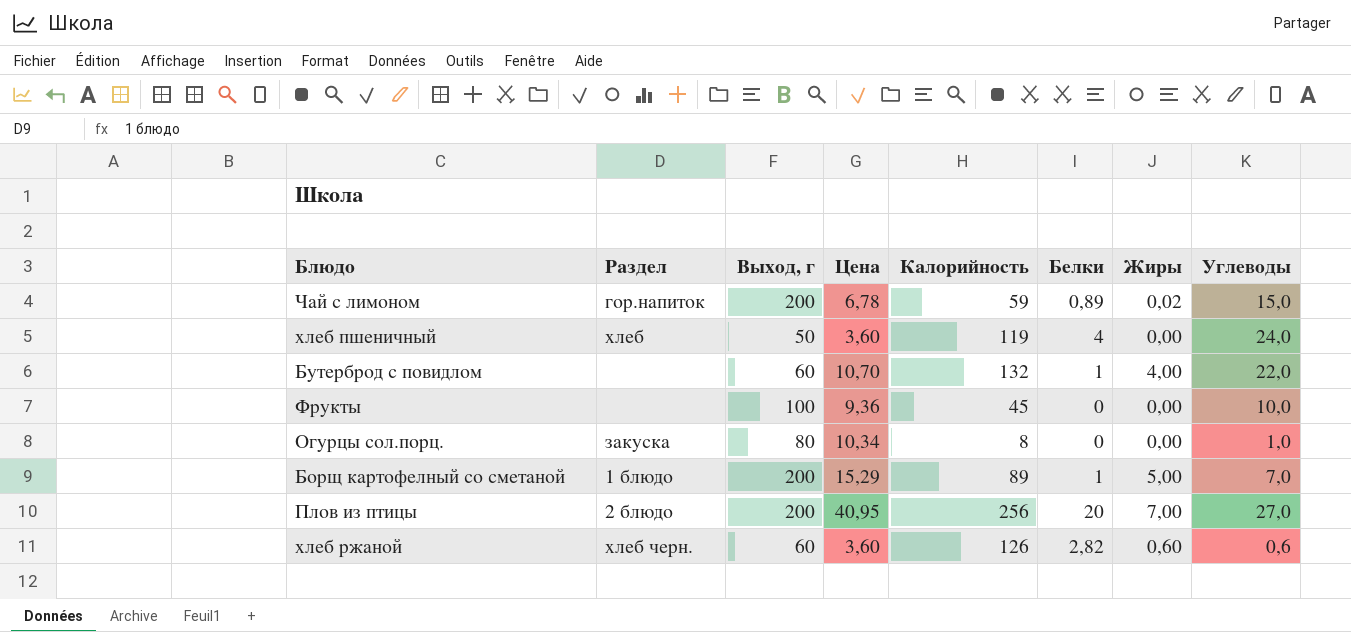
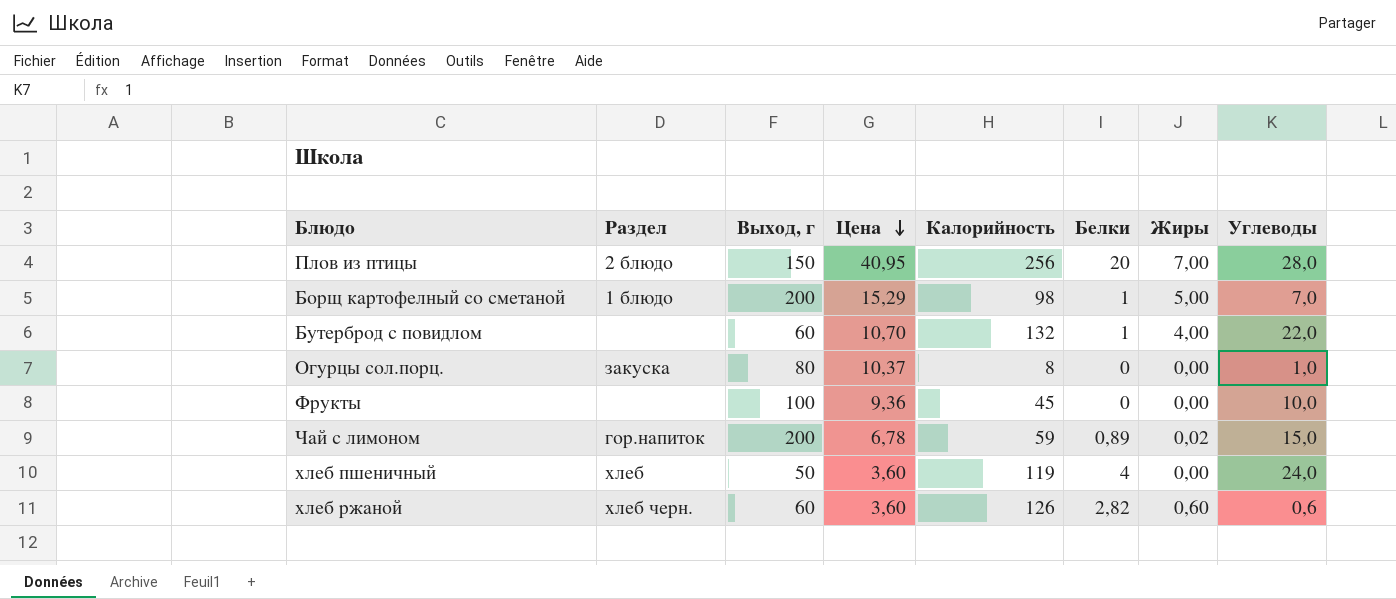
row order: none -> Цена descending
Плов из птицы | Выход, г: 200 -> 150
Плов из птицы | Углеводы: 27,0 -> 28,0
Борщ картофелный со сметаной | Калорийность: 89 -> 98
Огурцы сол.порц. | Цена: 10,34 -> 10,37

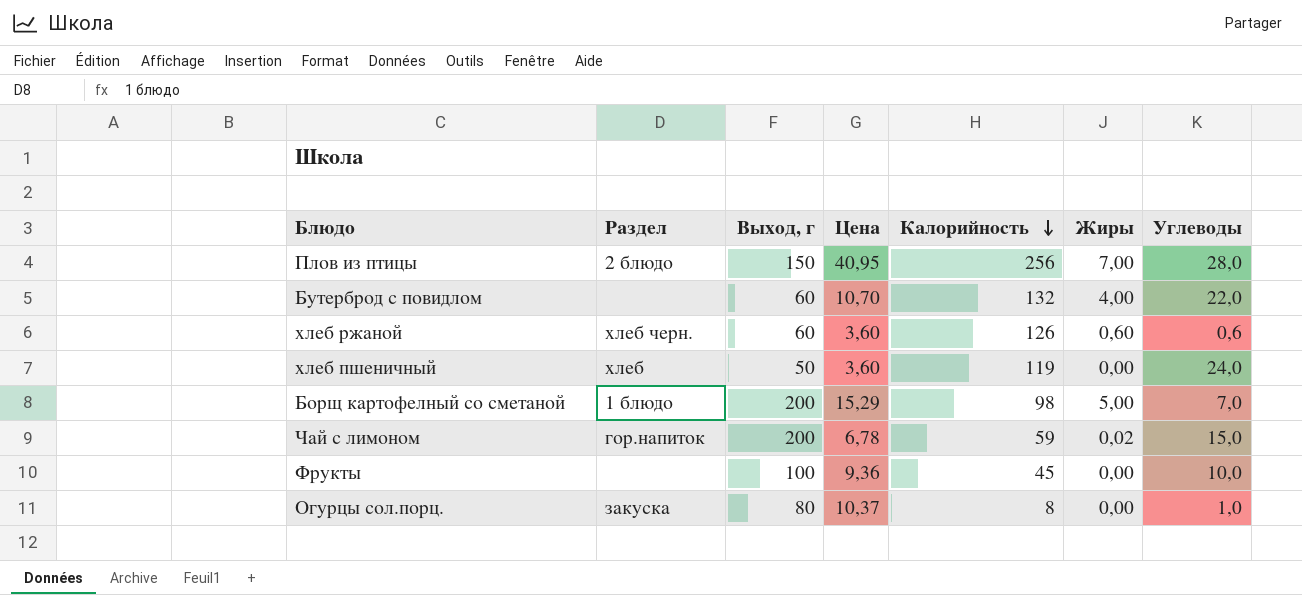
row order: Цена descending -> Калорийность descending
column Белки | position: 6 -> none

